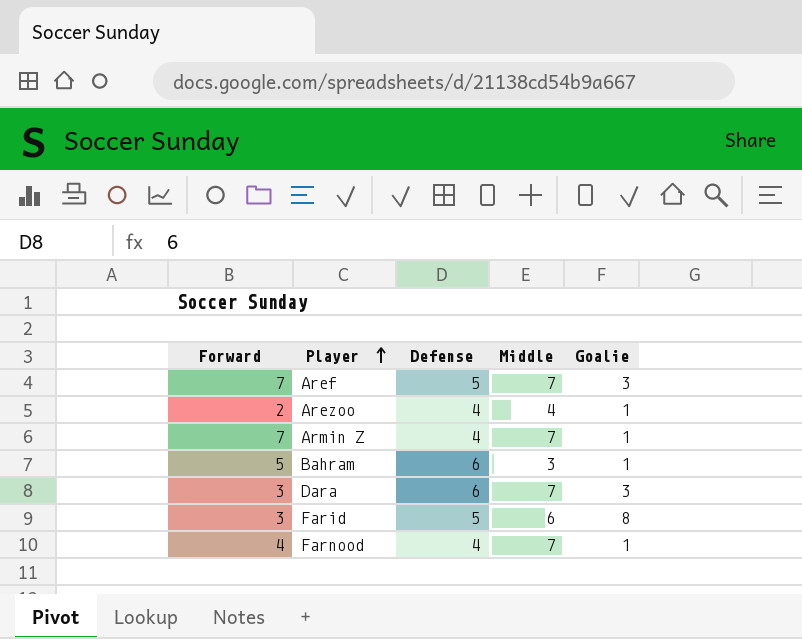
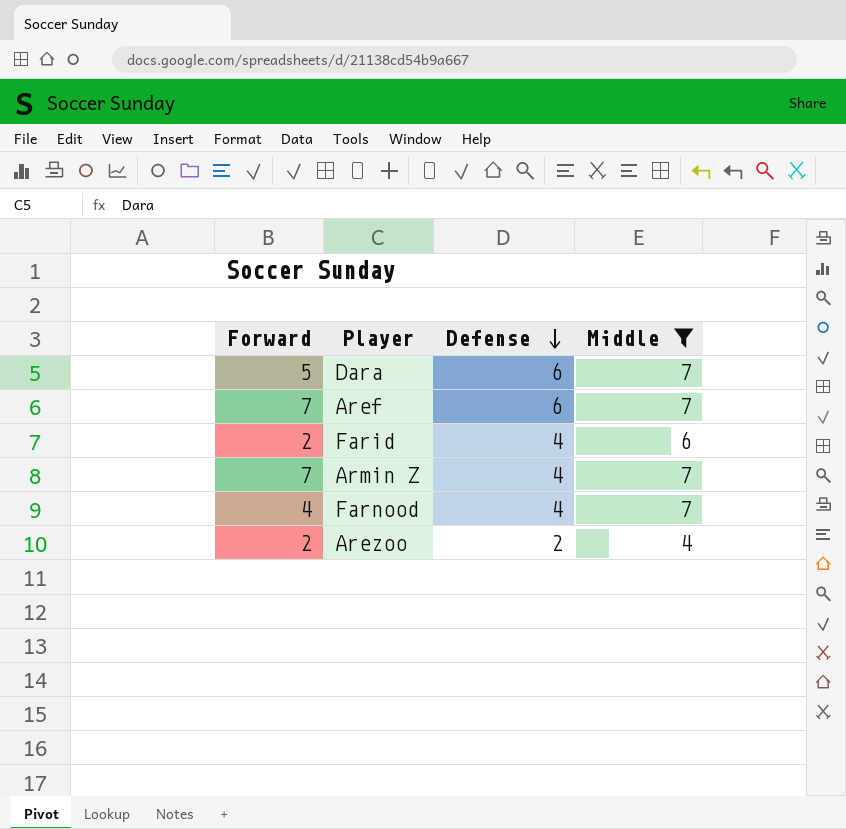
filter: none -> Middle != 3
row order: Player ascending -> Defense descending
column Goalie | position: 5 -> none
Dara | Forward: 3 -> 5
Aref | Defense: 5 -> 6
Farid | Forward: 3 -> 2
Farid | Defense: 5 -> 4
Arezoo | Defense: 4 -> 2

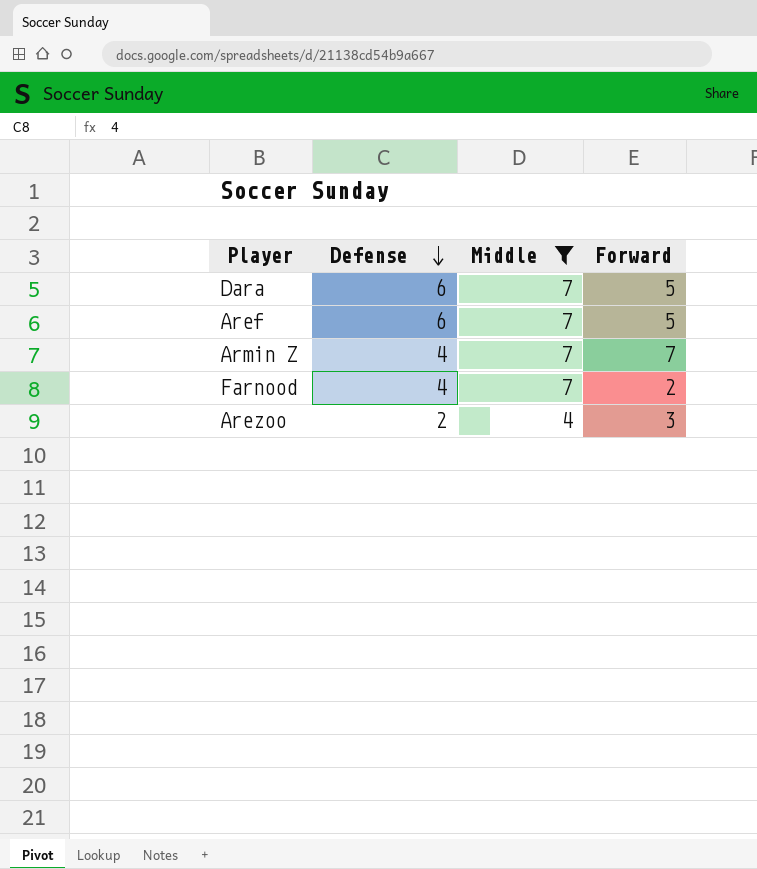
column Forward | position: 1 -> 4
row Farid: 2 | 4 | 6 -> none
Aref | Forward: 7 -> 5
Farnood | Forward: 4 -> 2
Arezoo | Forward: 2 -> 3

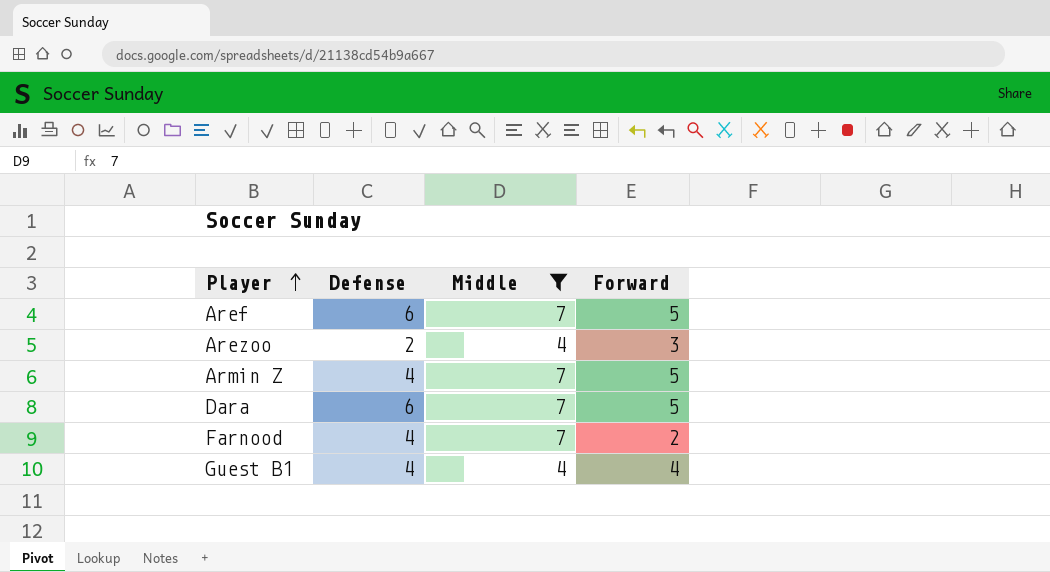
row order: Defense descending -> Player ascending
Armin Z | Forward: 7 -> 5
row Guest B1: none -> 4 | 4 | 4

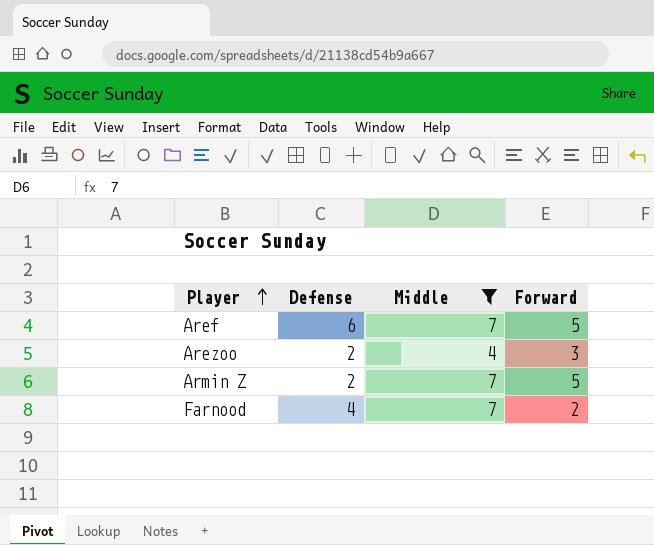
row Dara: 6 | 7 | 5 -> none
row Guest B1: 4 | 4 | 4 -> none
Armin Z | Defense: 4 -> 2

